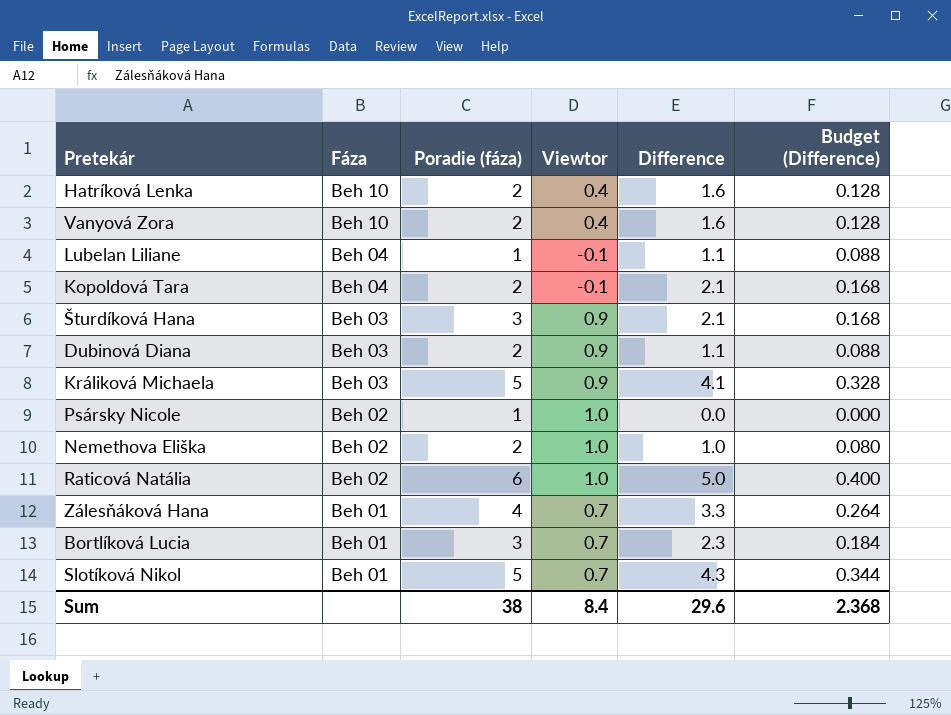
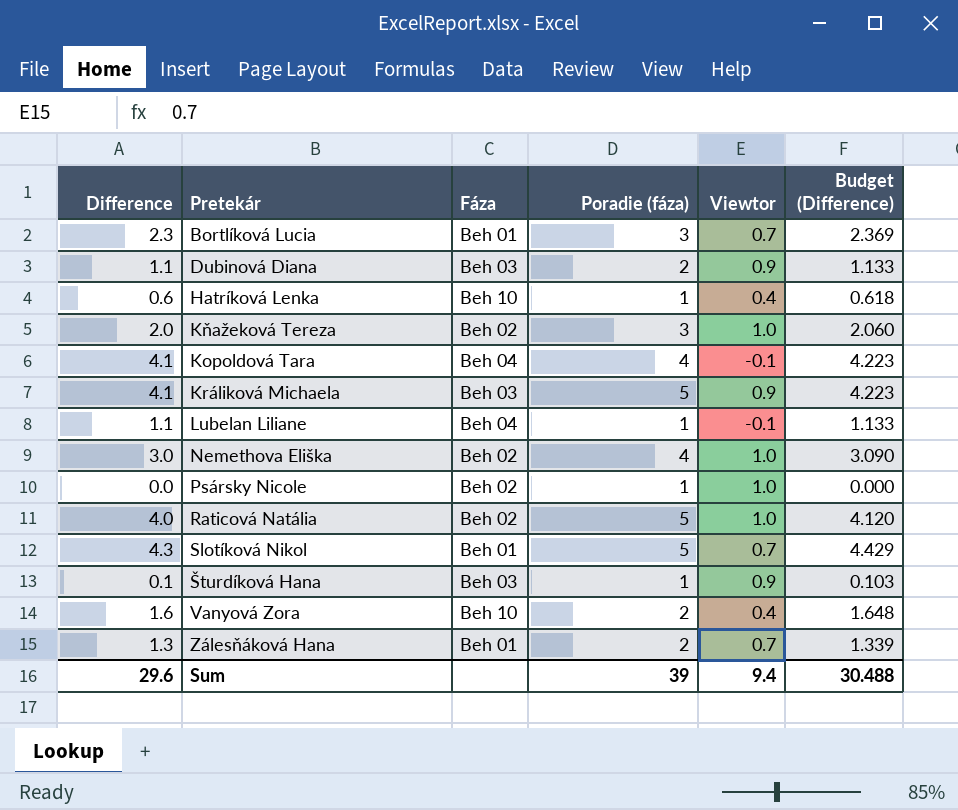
row order: Fáza descending -> Pretekár ascending
column Difference | position: 5 -> 1
column Budget (Difference) | formula: [Difference] * 0.08 -> [Difference] * 1.03
Hatríková Lenka | Difference: 1.6 -> 0.6
Hatríková Lenka | Poradie (fáza): 2 -> 1
row Kňažeková Tereza: none -> 2.0 | Beh 02 | 3 | 1.0 | 2.060
Kopoldová Tara | Difference: 2.1 -> 4.1
Kopoldová Tara | Poradie (fáza): 2 -> 4
Nemethova Eliška | Difference: 1.0 -> 3.0
Nemethova Eliška | Poradie (fáza): 2 -> 4
Raticová Natália | Difference: 5.0 -> 4.0
Raticová Natália | Poradie (fáza): 6 -> 5
Šturdíková Hana | Difference: 2.1 -> 0.1
Šturdíková Hana | Poradie (fáza): 3 -> 1
Zálesňáková Hana | Difference: 3.3 -> 1.3
Zálesňáková Hana | Poradie (fáza): 4 -> 2
Sum | Poradie (fáza): 38 -> 39
Sum | Viewtor: 8.4 -> 9.4
Sum | Budget (Difference): 2.368 -> 30.488

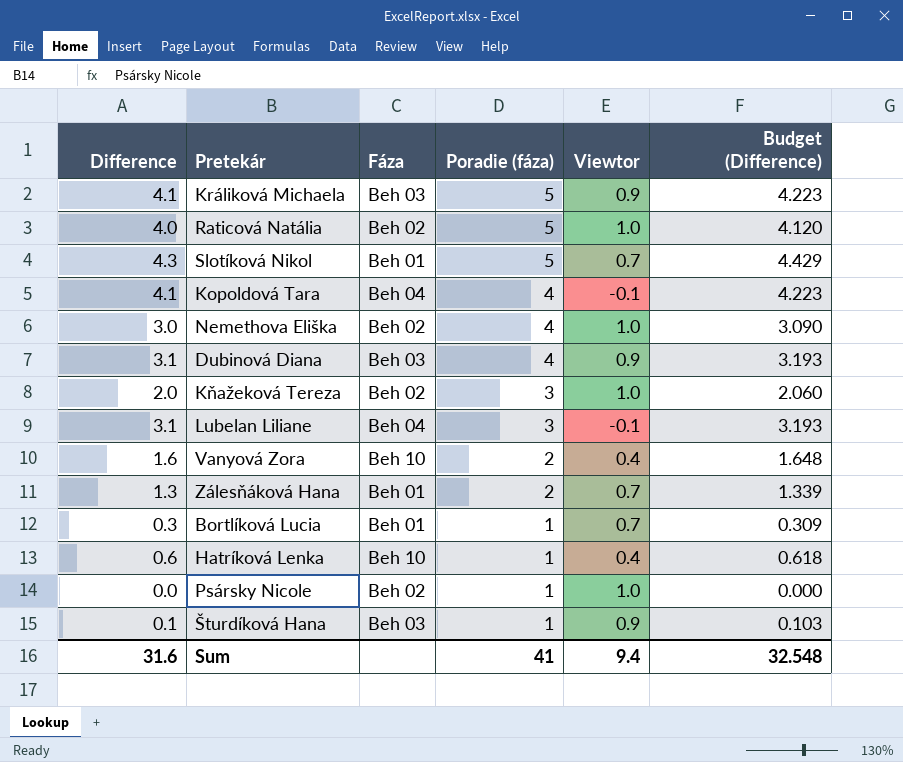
row order: Pretekár ascending -> Poradie (fáza) descending
Dubinová Diana | Difference: 1.1 -> 3.1
Dubinová Diana | Poradie (fáza): 2 -> 4
Dubinová Diana | Budget (Difference): 1.133 -> 3.193
Lubelan Liliane | Difference: 1.1 -> 3.1
Lubelan Liliane | Poradie (fáza): 1 -> 3
Lubelan Liliane | Budget (Difference): 1.133 -> 3.193
Bortlíková Lucia | Difference: 2.3 -> 0.3
Bortlíková Lucia | Poradie (fáza): 3 -> 1
Bortlíková Lucia | Budget (Difference): 2.369 -> 0.309
Sum | Difference: 29.6 -> 31.6
Sum | Poradie (fáza): 39 -> 41
Sum | Budget (Difference): 30.488 -> 32.548

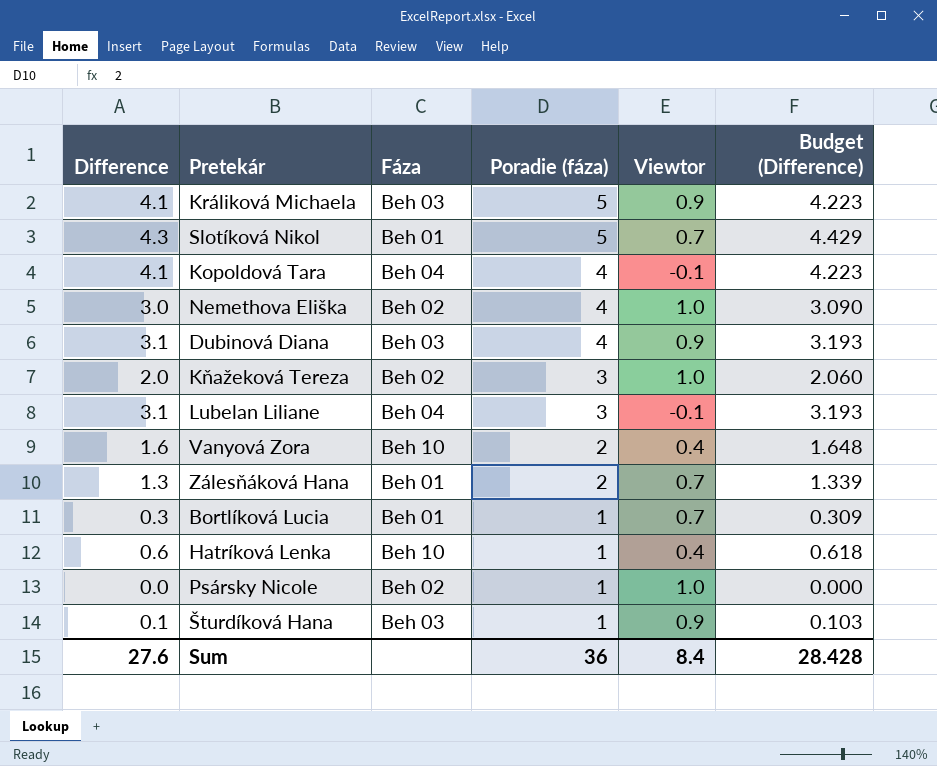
row Raticová Natália: 4.0 | Beh 02 | 5 | 1.0 | 4.120 -> none
Sum | Difference: 31.6 -> 27.6
Sum | Poradie (fáza): 41 -> 36
Sum | Viewtor: 9.4 -> 8.4
Sum | Budget (Difference): 32.548 -> 28.428

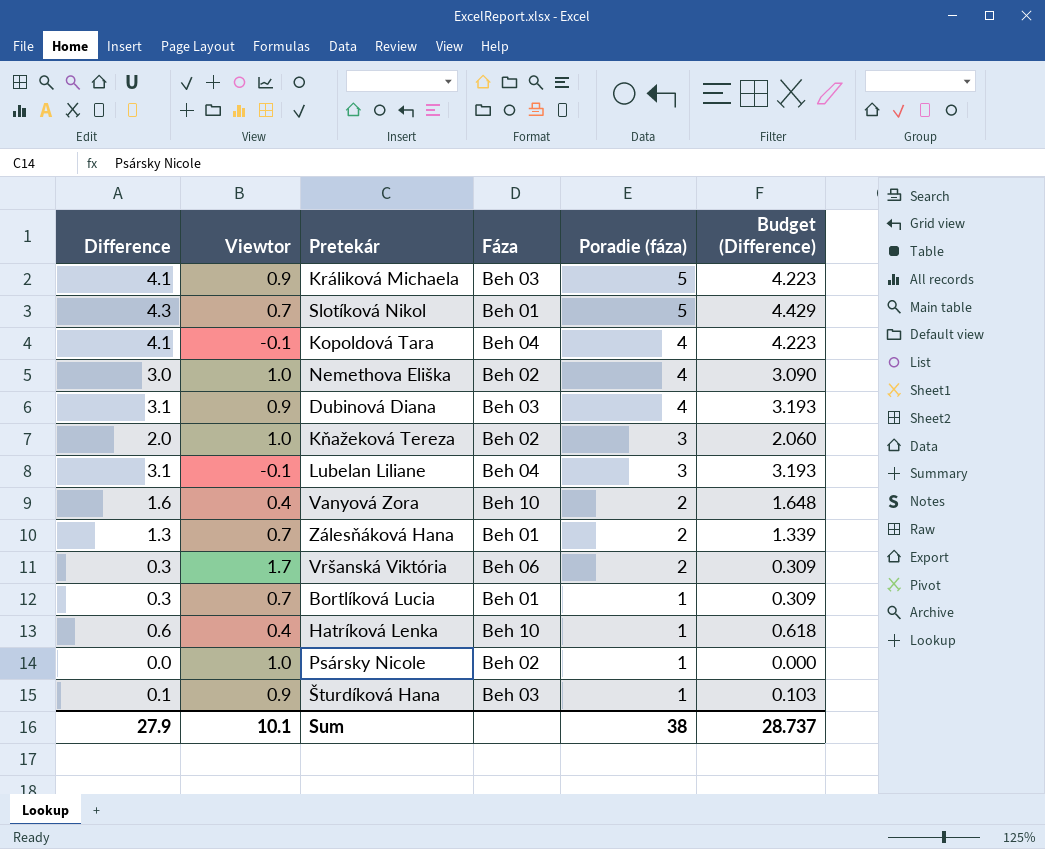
column Viewtor | position: 5 -> 2
row Vršanská Viktória: none -> 0.3 | 1.7 | Beh 06 | 2 | 0.309
Sum | Difference: 27.6 -> 27.9
Sum | Viewtor: 8.4 -> 10.1
Sum | Poradie (fáza): 36 -> 38
Sum | Budget (Difference): 28.428 -> 28.737

